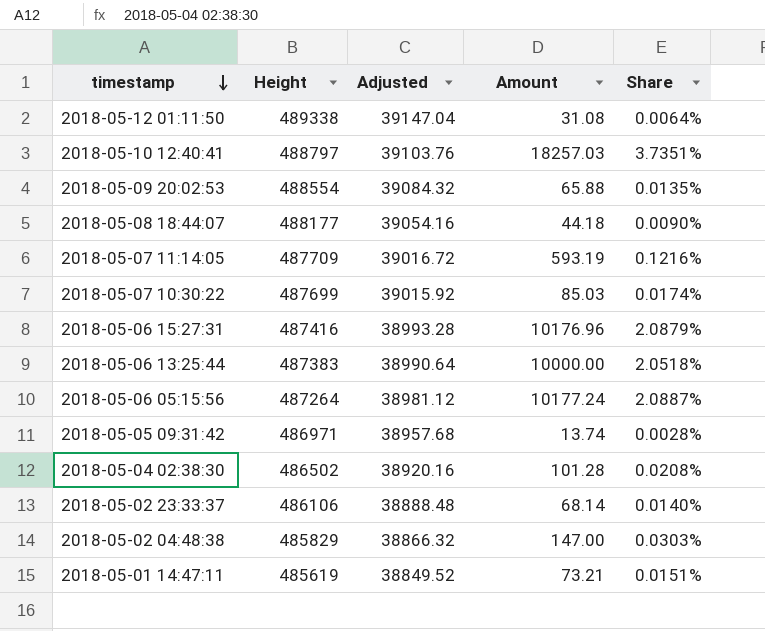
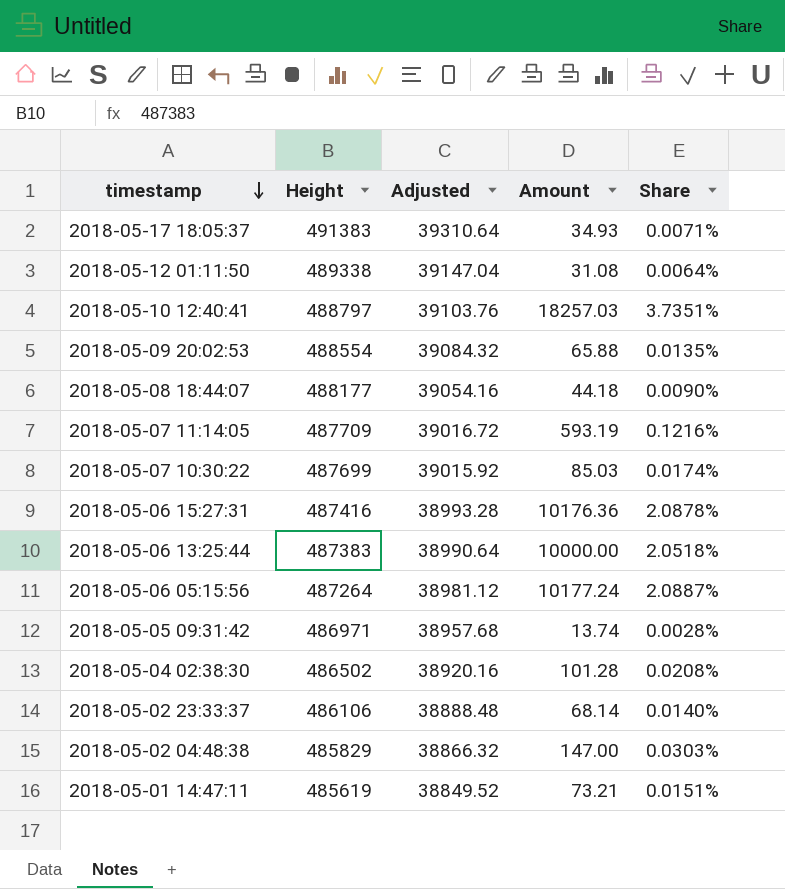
row 2018-05-17 18:05:37: none -> 491383 | 39310.64 | 34.93 | 0.0071%
2018-05-06 15:27:31 | Amount: 10176.96 -> 10176.36
2018-05-06 15:27:31 | Share: 2.0879% -> 2.0878%

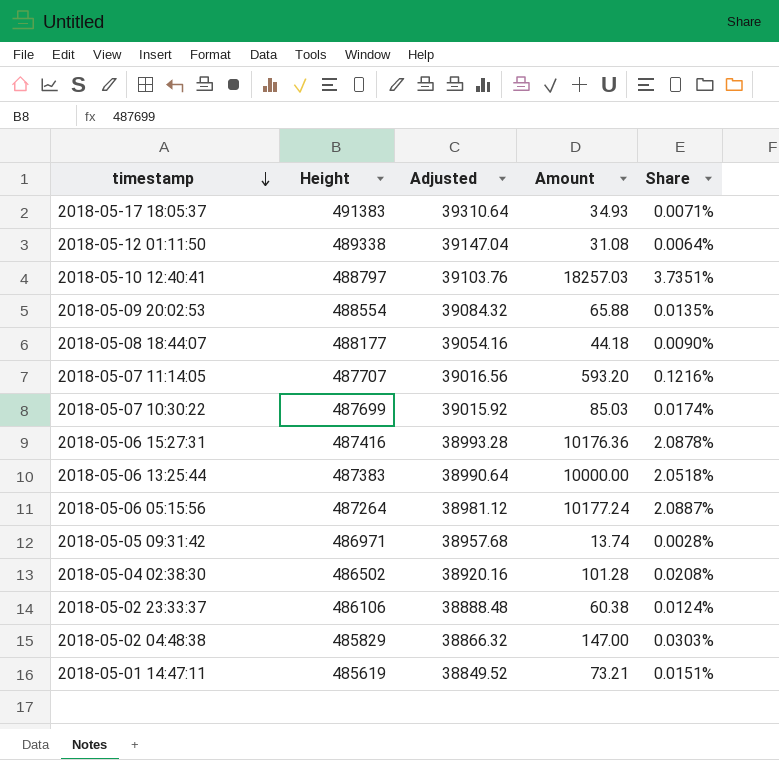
2018-05-07 11:14:05 | Height: 487709 -> 487707
2018-05-07 11:14:05 | Adjusted: 39016.72 -> 39016.56
2018-05-07 11:14:05 | Amount: 593.19 -> 593.20
2018-05-02 23:33:37 | Amount: 68.14 -> 60.38
2018-05-02 23:33:37 | Share: 0.0140% -> 0.0124%

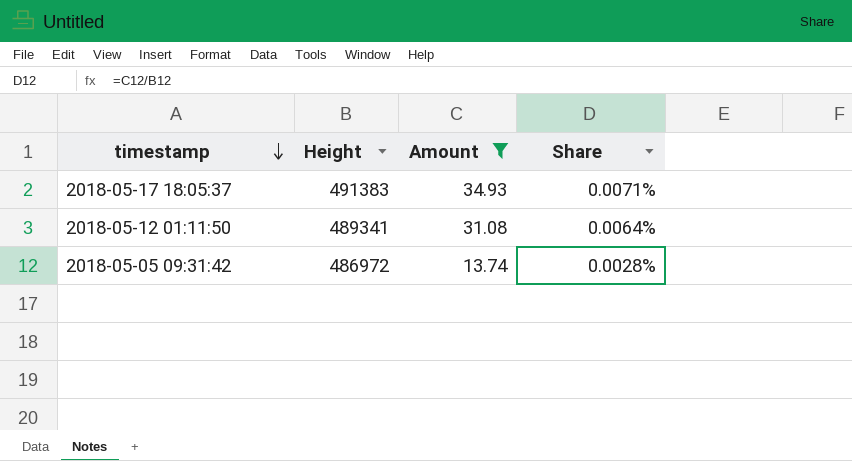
filter: none -> Amount <= 34.93
column Adjusted | formula: [Height] * 0.08 -> none
2018-05-12 01:11:50 | Height: 489338 -> 489341
2018-05-05 09:31:42 | Height: 486971 -> 486972

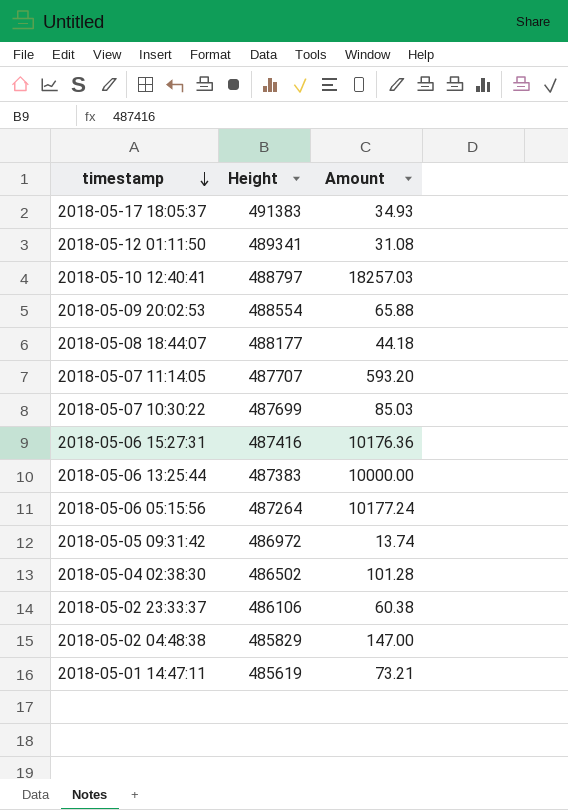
filter: Amount <= 34.93 -> none
column Share | formula: [Amount] / [Height] -> none

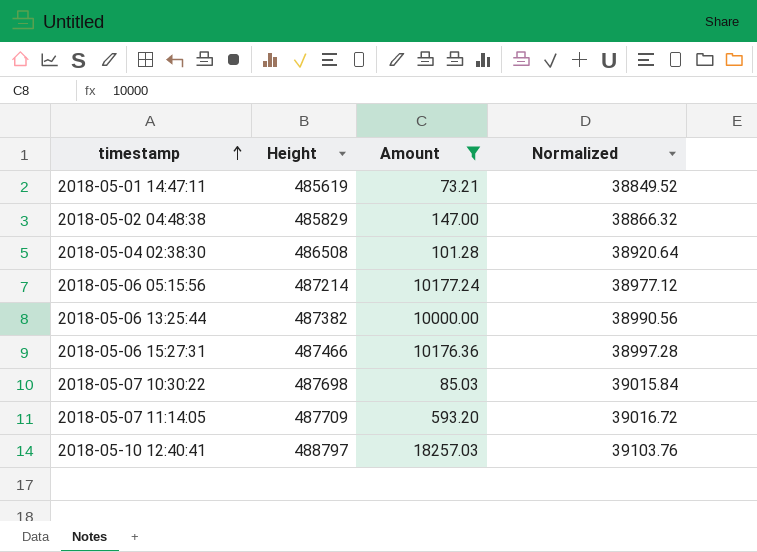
filter: none -> Amount >= 73.21
row order: timestamp descending -> timestamp ascending
column Normalized | formula: none -> [Height] * 0.08
2018-05-04 02:38:30 | Height: 486502 -> 486508
2018-05-06 05:15:56 | Height: 487264 -> 487214
2018-05-06 13:25:44 | Height: 487383 -> 487382
2018-05-06 15:27:31 | Height: 487416 -> 487466
2018-05-07 10:30:22 | Height: 487699 -> 487698
2018-05-07 11:14:05 | Height: 487707 -> 487709

